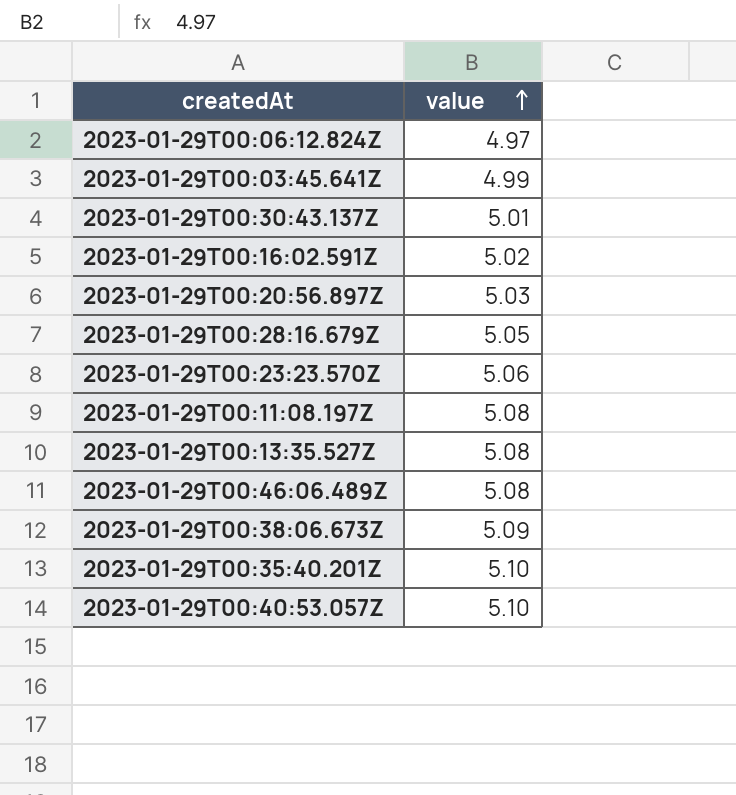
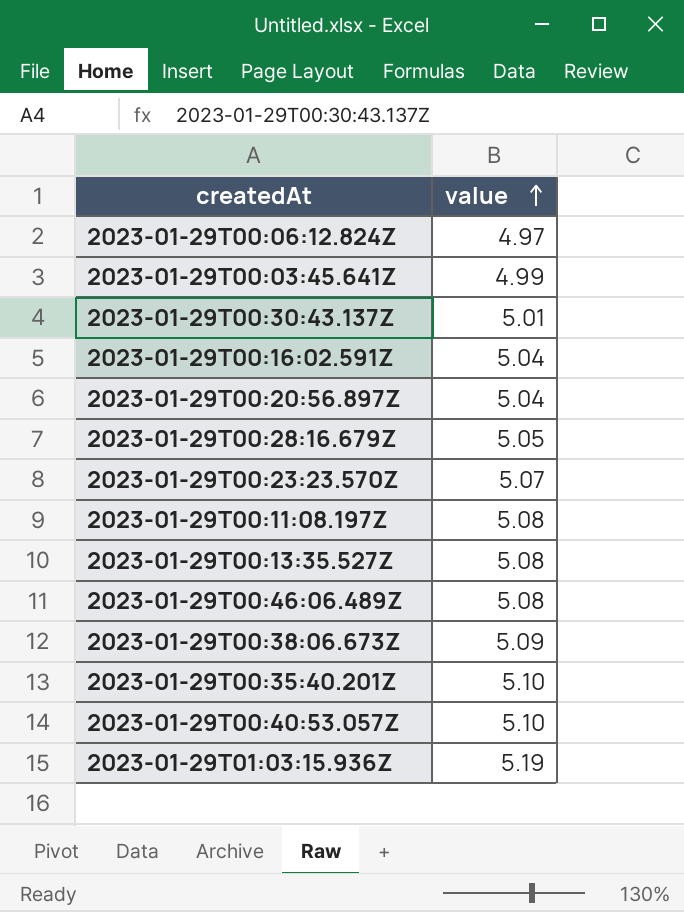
2023-01-29T00:16:02.591Z | value: 5.02 -> 5.04
2023-01-29T00:20:56.897Z | value: 5.03 -> 5.04
2023-01-29T00:23:23.570Z | value: 5.06 -> 5.07
row 2023-01-29T01:03:15.936Z: none -> 5.19

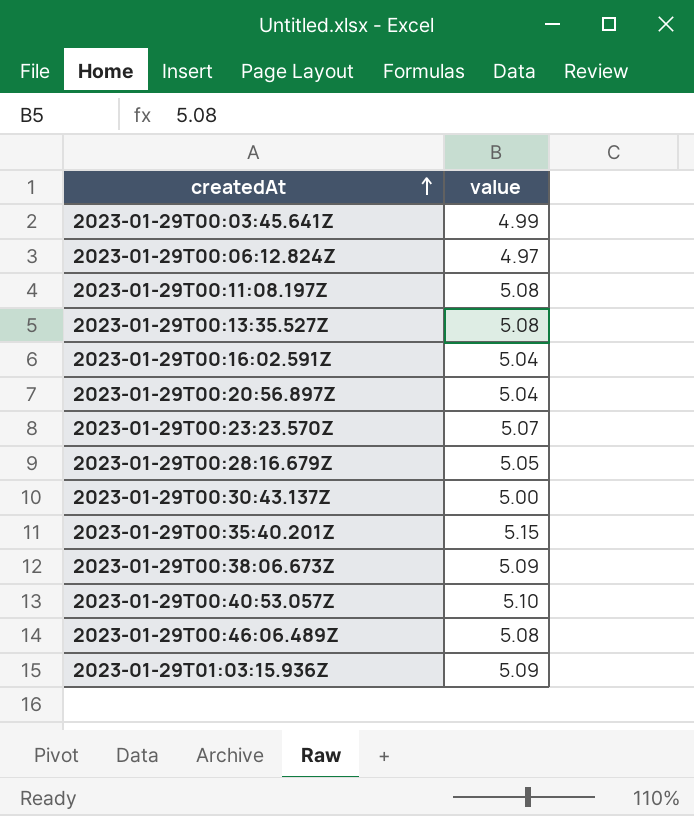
row order: value ascending -> createdAt ascending
2023-01-29T00:30:43.137Z | value: 5.01 -> 5.00
2023-01-29T00:35:40.201Z | value: 5.10 -> 5.15
2023-01-29T01:03:15.936Z | value: 5.19 -> 5.09

